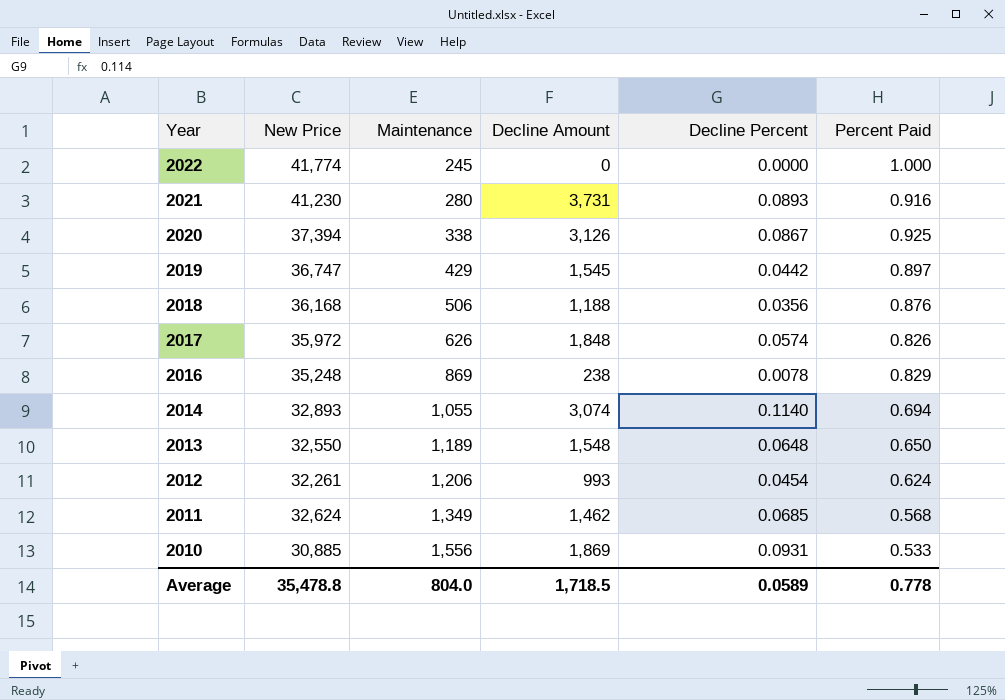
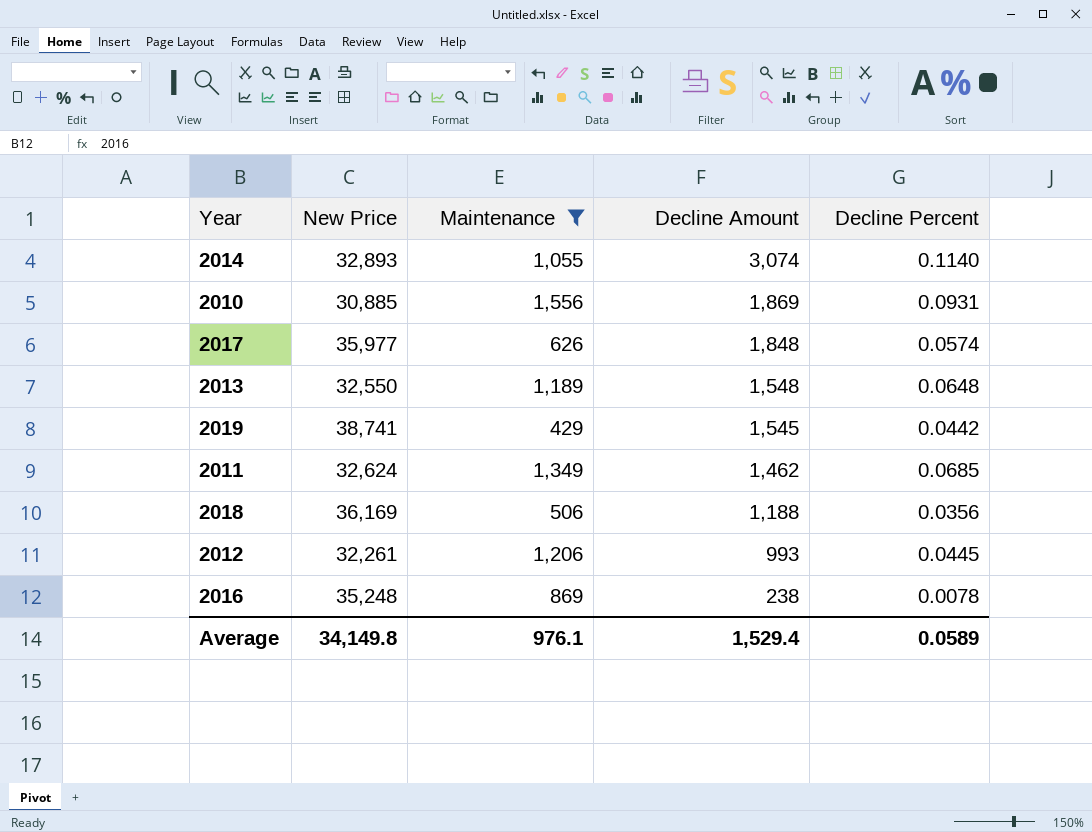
filter: none -> Maintenance >= 429
row order: Year descending -> Decline Amount descending
column Percent Paid | position: 6 -> none
2017 | New Price: 35,972 -> 35,977
2019 | New Price: 36,747 -> 38,741
2018 | New Price: 36,168 -> 36,169
2012 | Decline Percent: 0.0454 -> 0.0445
Average | New Price: 35,478.8 -> 34,149.8
Average | Maintenance: 804.0 -> 976.1
Average | Decline Amount: 1,718.5 -> 1,529.4

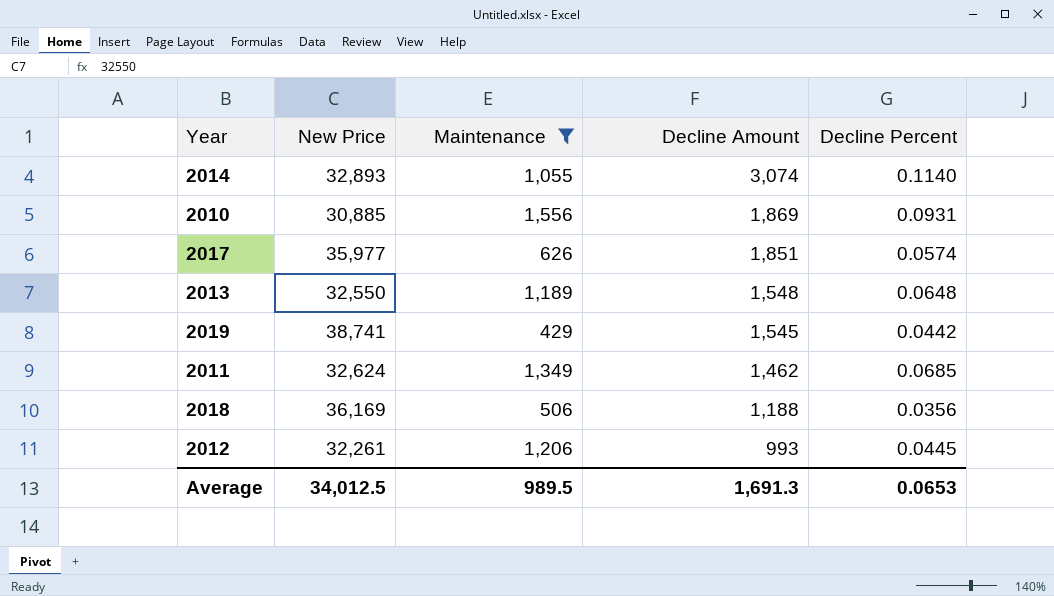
row 2016: 35,248 | 869 | 238 | 0.0078 -> none
2017 | Decline Amount: 1,848 -> 1,851
Average | New Price: 34,149.8 -> 34,012.5
Average | Maintenance: 976.1 -> 989.5
Average | Decline Amount: 1,529.4 -> 1,691.3
Average | Decline Percent: 0.0589 -> 0.0653

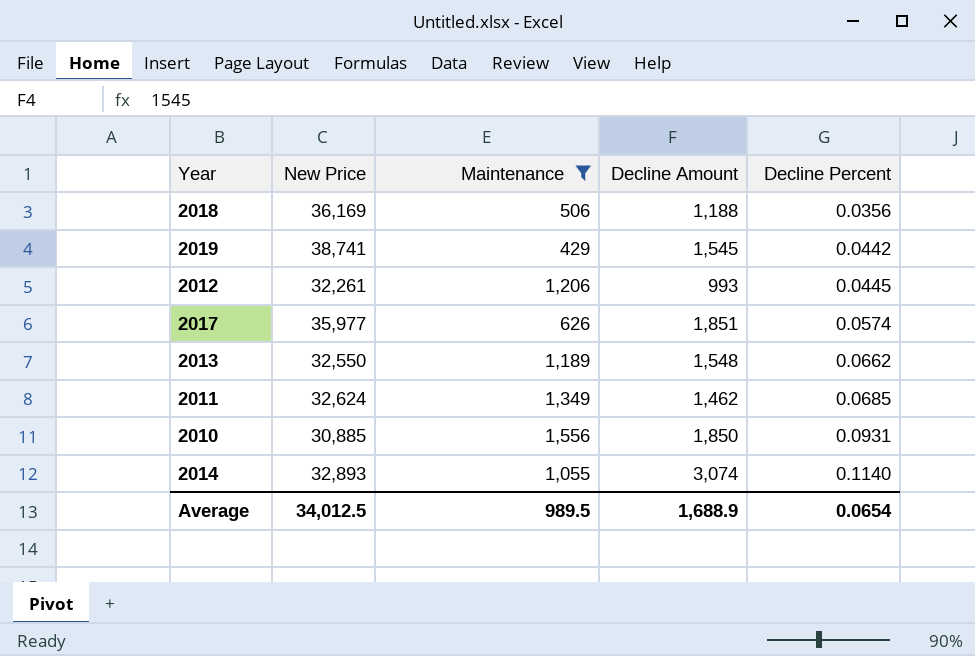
row order: Decline Amount descending -> Decline Percent ascending
2013 | Decline Percent: 0.0648 -> 0.0662
2010 | Decline Amount: 1,869 -> 1,850
Average | Decline Amount: 1,691.3 -> 1,688.9
Average | Decline Percent: 0.0653 -> 0.0654

